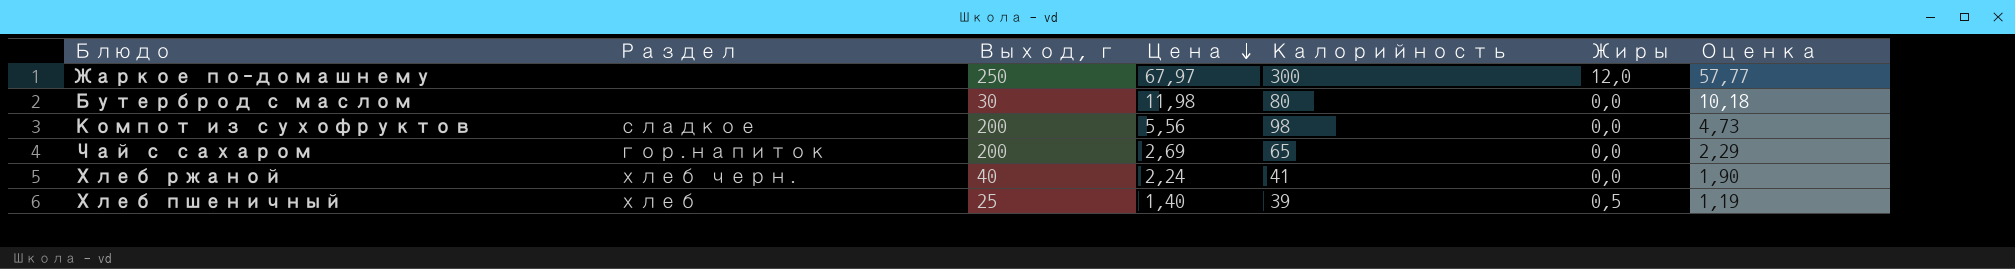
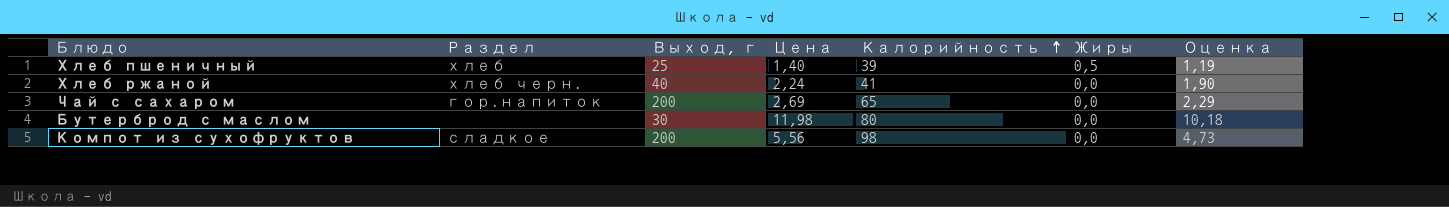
row order: Цена descending -> Калорийность ascending
row Жаркое по-домашнему: none | 250 | 67,97 | 300 | 12,0 | 57,77 -> none

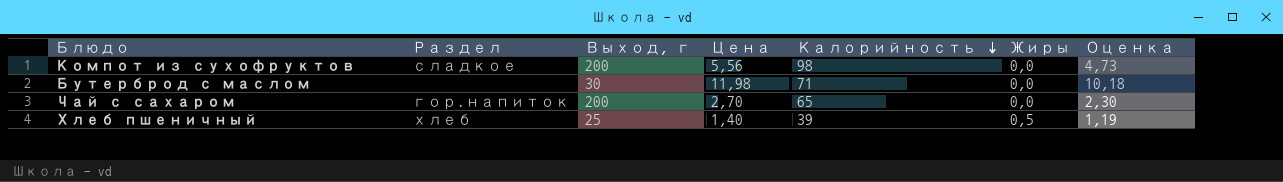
row order: Калорийность ascending -> Калорийность descending
row Хлеб ржаной: хлеб черн. | 40 | 2,24 | 41 | 0,0 | 1,90 -> none
Бутерброд с маслом | Калорийность: 80 -> 71
Чай с сахаром | Цена: 2,69 -> 2,70
Чай с сахаром | Оценка: 2,29 -> 2,30

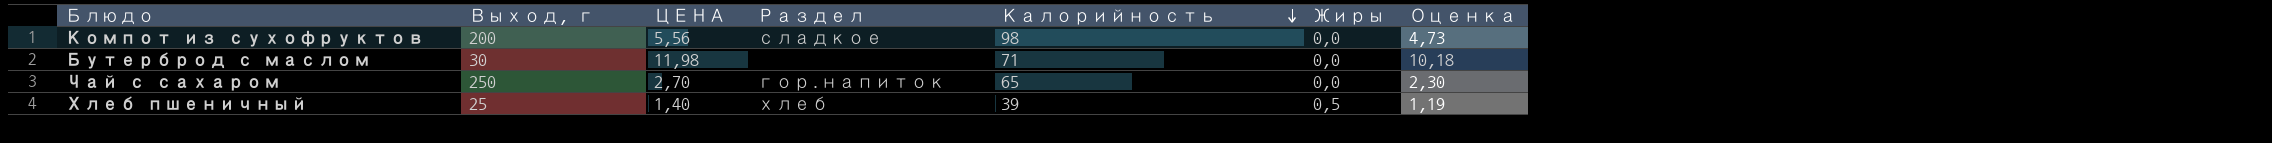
column name: Цена -> ЦЕНА
column Раздел | position: 2 -> 4
Чай с сахаром | Выход, г: 200 -> 250

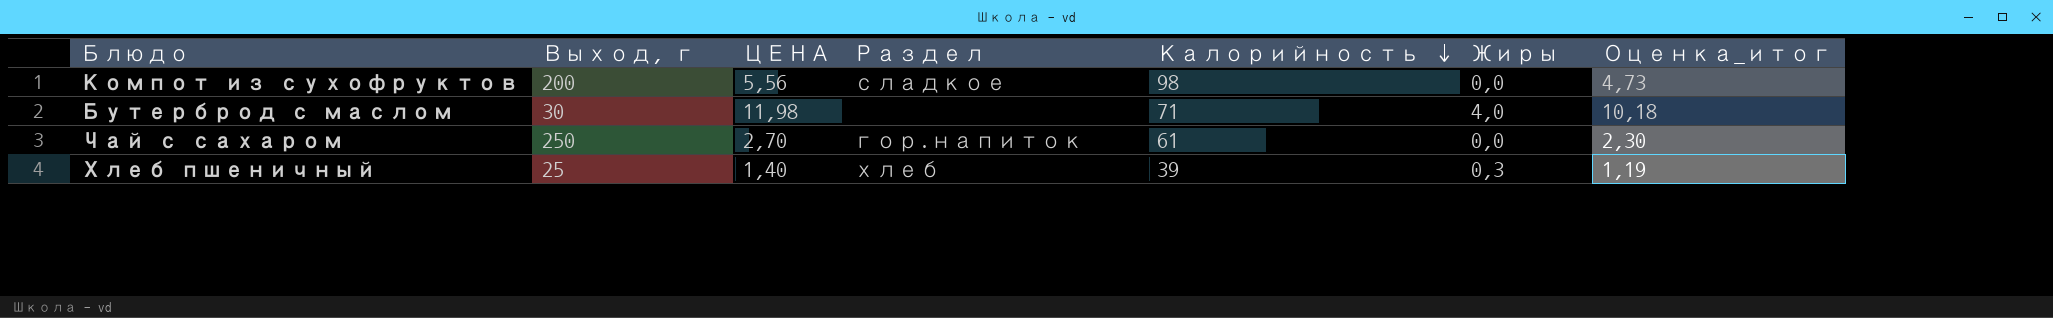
column name: Оценка -> Оценка_итог
Бутерброд с маслом | Жиры: 0,0 -> 4,0
Чай с сахаром | Калорийность: 65 -> 61
Хлеб пшеничный | Жиры: 0,5 -> 0,3

